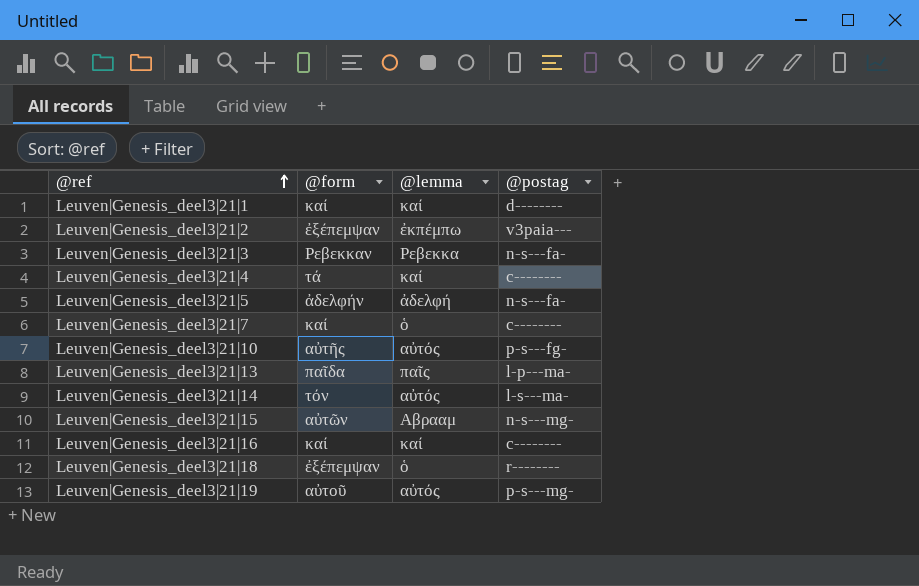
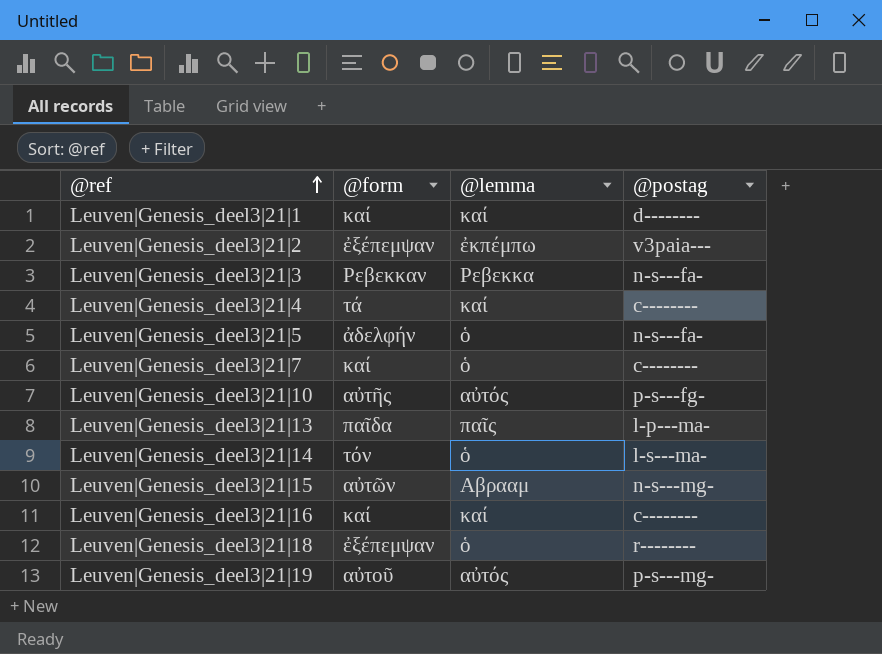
Leuven|Genesis_deel3|21|5 | @lemma: ἀδελφή -> ὁ
Leuven|Genesis_deel3|21|14 | @lemma: αὐτός -> ὁ

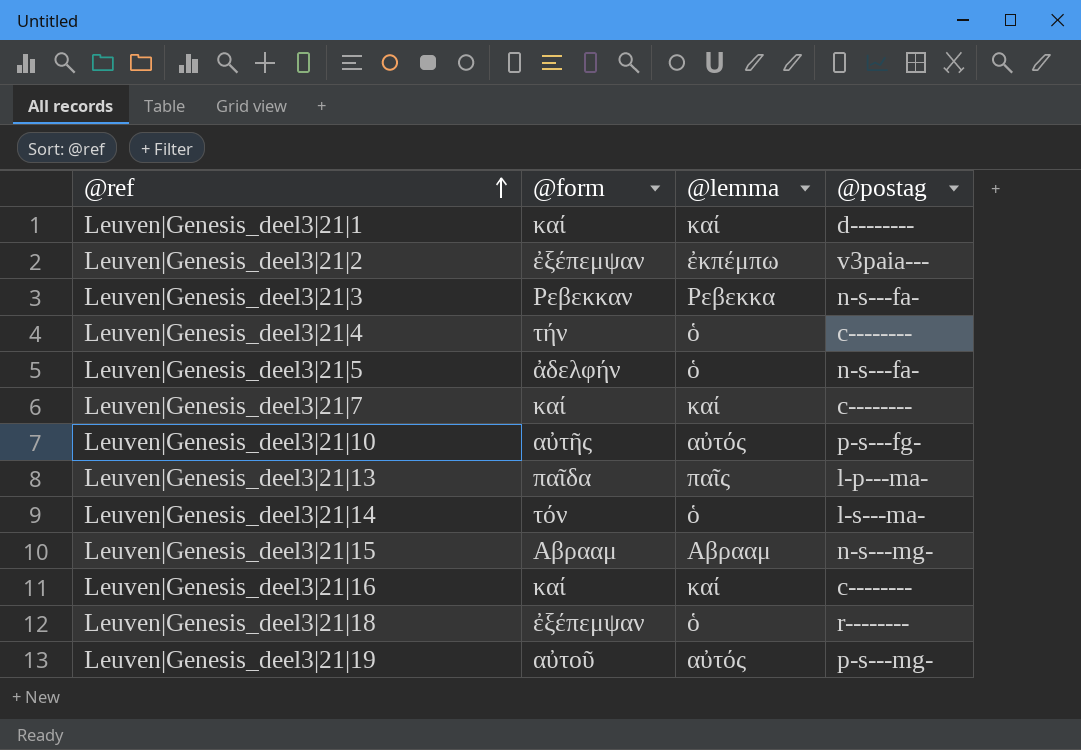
Leuven|Genesis_deel3|21|4 | @form: τά -> τήν
Leuven|Genesis_deel3|21|4 | @lemma: καί -> ὁ
Leuven|Genesis_deel3|21|7 | @lemma: ὁ -> καί
Leuven|Genesis_deel3|21|15 | @form: αὐτῶν -> Αβρααμ

